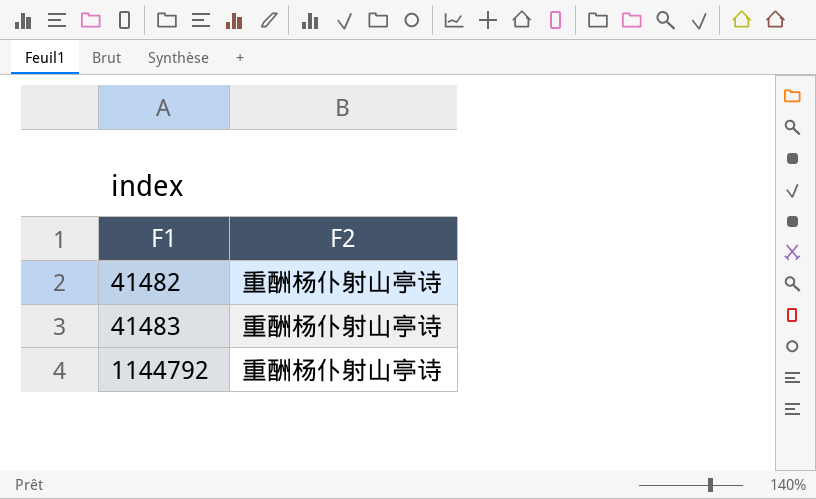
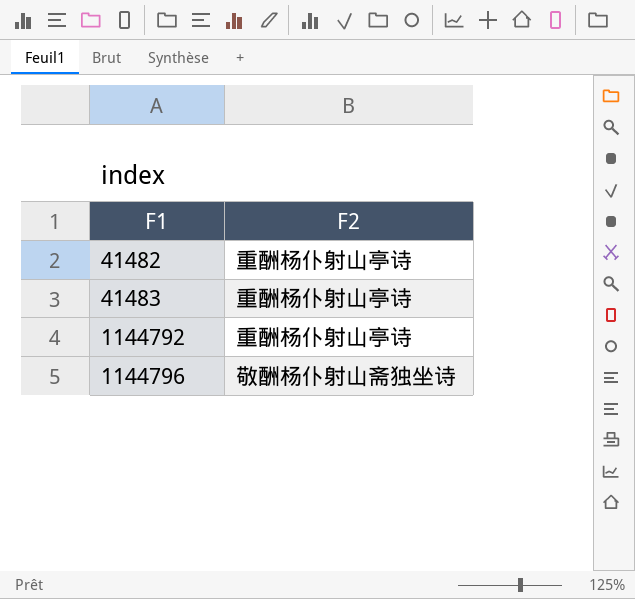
row 1144796: none -> 敬酬杨仆射山斋独坐诗

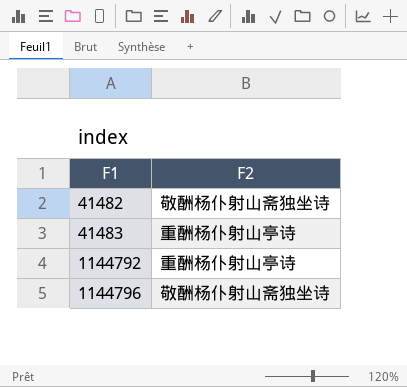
41482 | F2: 重酬杨仆射山亭诗 -> 敬酬杨仆射山斋独坐诗

